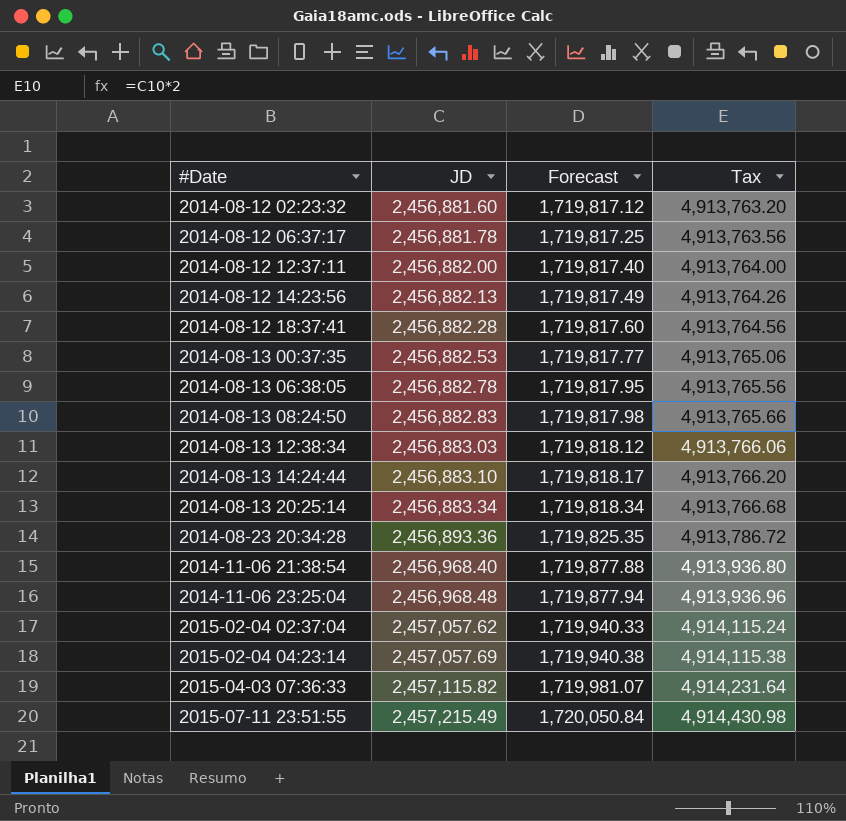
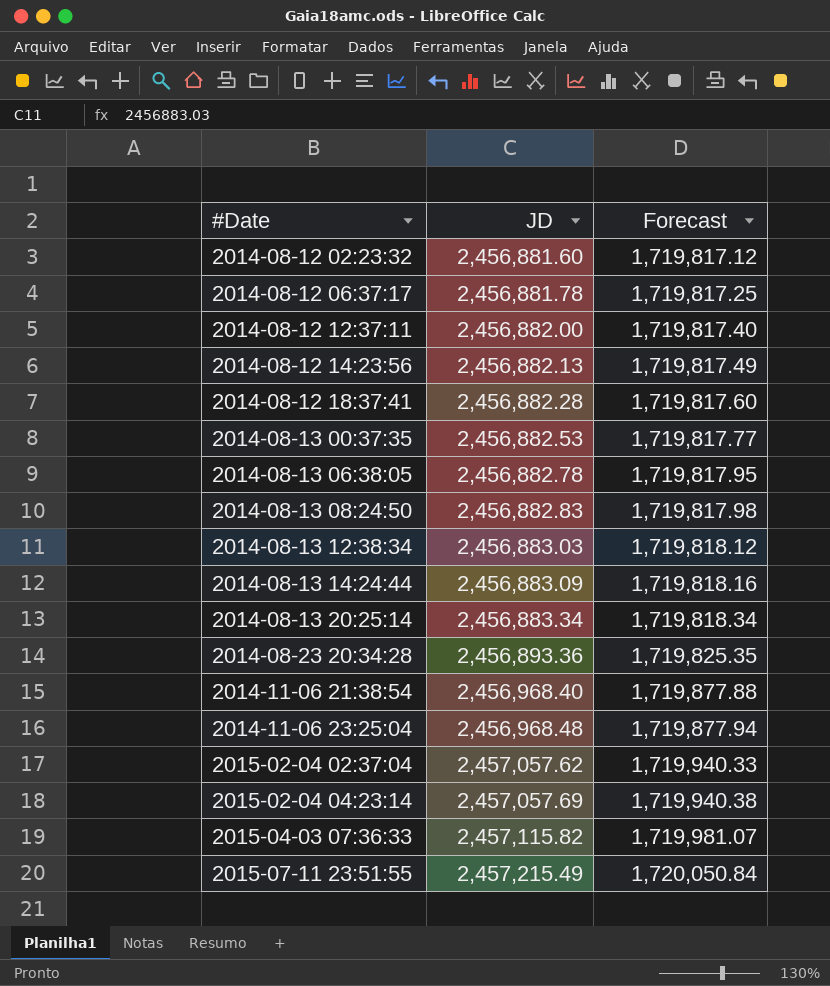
column Tax | formula: [JD] * 2 -> none
2014-08-13 14:24:44 | JD: 2,456,883.10 -> 2,456,883.09
2014-08-13 14:24:44 | Forecast: 1,719,818.17 -> 1,719,818.16

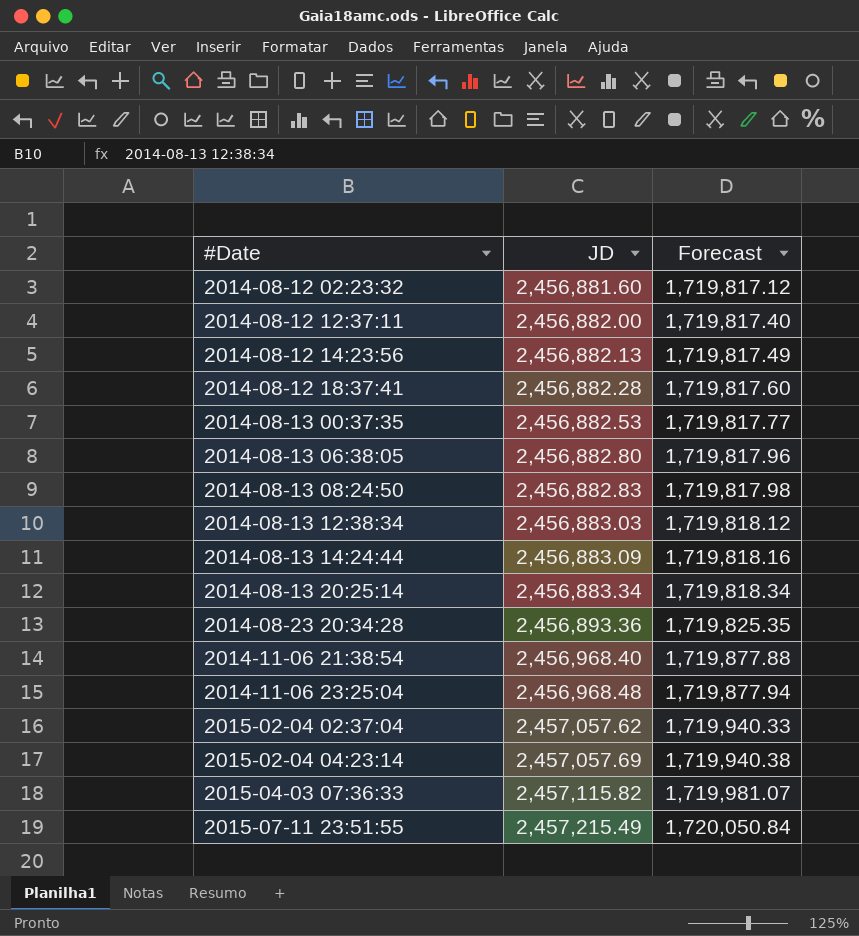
row 2014-08-12 06:37:17: 2,456,881.78 | 1,719,817.25 -> none
2014-08-13 06:38:05 | JD: 2,456,882.78 -> 2,456,882.80
2014-08-13 06:38:05 | Forecast: 1,719,817.95 -> 1,719,817.96

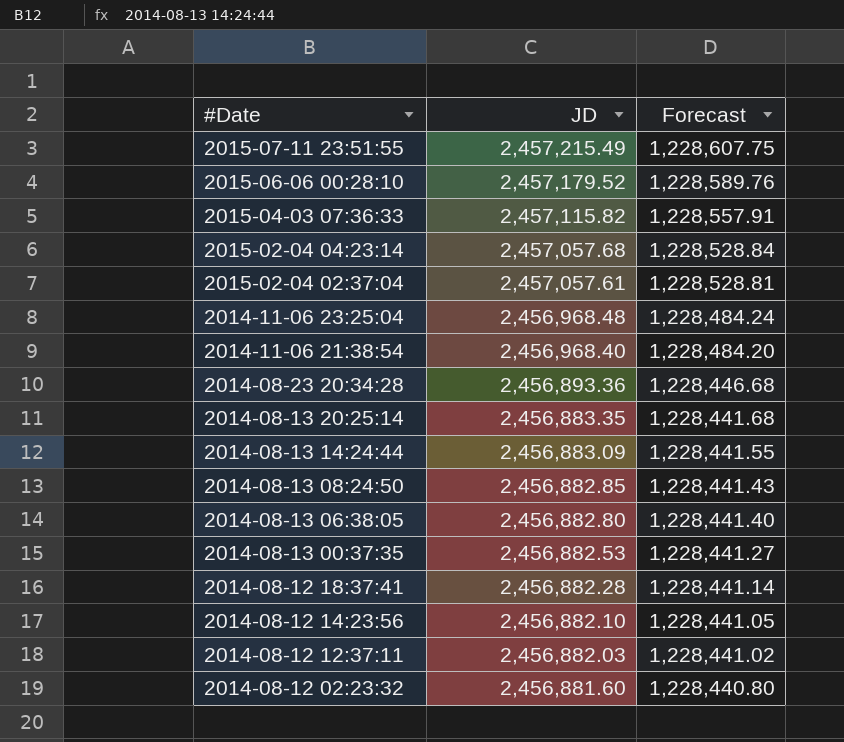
row order: #Date ascending -> #Date descending
column Forecast | formula: [JD] * 0.7 -> [JD] * 0.5
row 2014-08-13 12:38:34: 2,456,883.03 | 1,719,818.12 -> none
row 2015-06-06 00:28:10: none -> 2,457,179.52 | 1,228,589.76
2015-02-04 04:23:14 | JD: 2,457,057.69 -> 2,457,057.68
2015-02-04 02:37:04 | JD: 2,457,057.62 -> 2,457,057.61
2014-08-13 20:25:14 | JD: 2,456,883.34 -> 2,456,883.35
2014-08-13 08:24:50 | JD: 2,456,882.83 -> 2,456,882.85
2014-08-12 14:23:56 | JD: 2,456,882.13 -> 2,456,882.10
2014-08-12 12:37:11 | JD: 2,456,882.00 -> 2,456,882.03

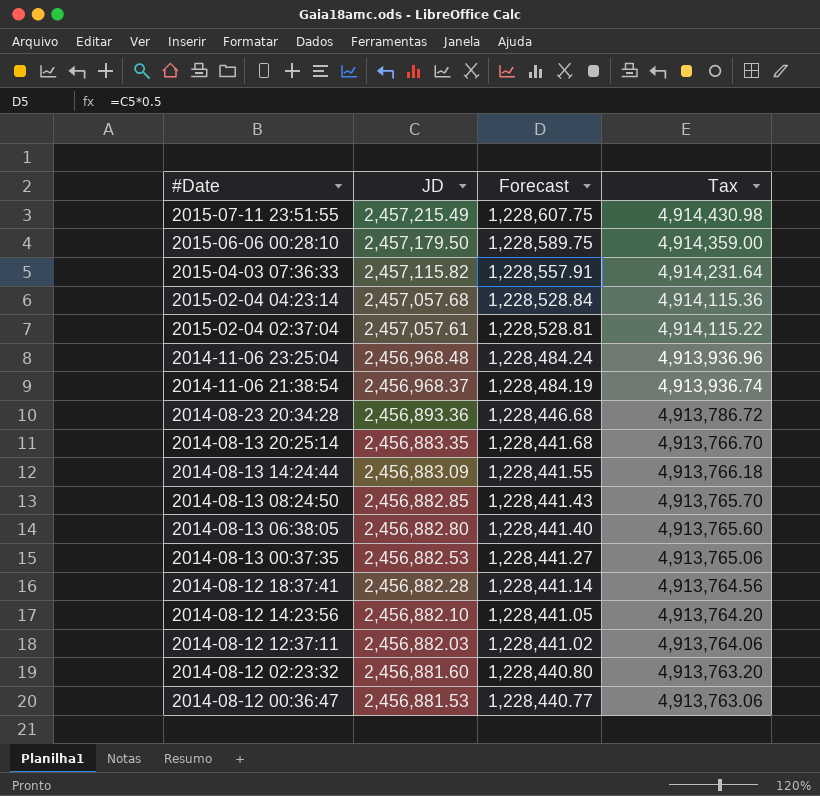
column Tax | formula: none -> [JD] * 2
2015-06-06 00:28:10 | JD: 2,457,179.52 -> 2,457,179.50
2015-06-06 00:28:10 | Forecast: 1,228,589.76 -> 1,228,589.75
2014-11-06 21:38:54 | JD: 2,456,968.40 -> 2,456,968.37
2014-11-06 21:38:54 | Forecast: 1,228,484.20 -> 1,228,484.19
row 2014-08-12 00:36:47: none -> 2,456,881.53 | 1,228,440.77 | 4,913,763.06

